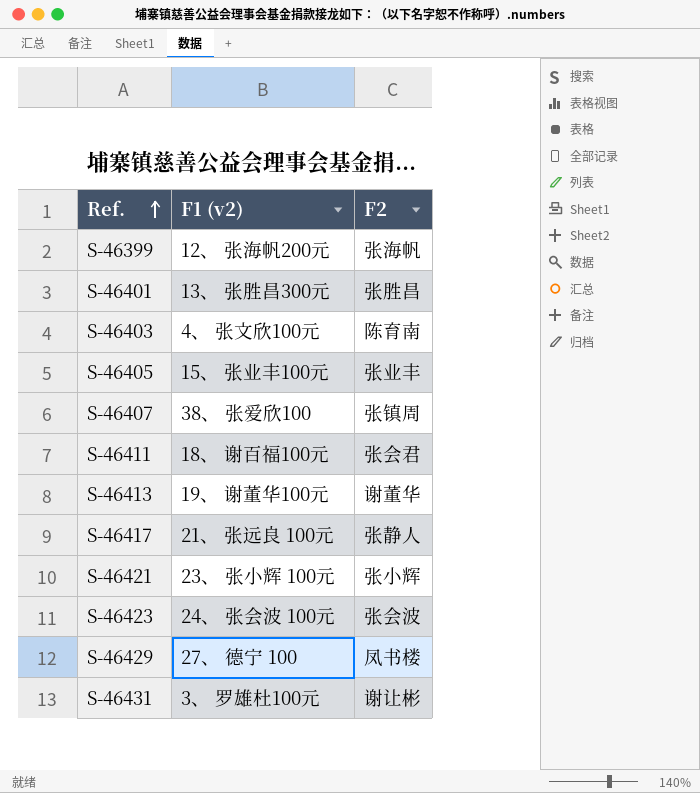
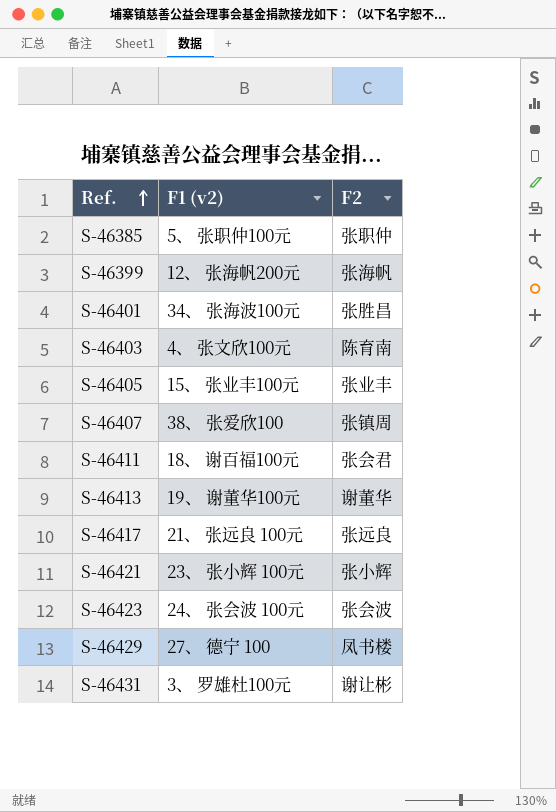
row S-46385: none -> 5、 张职仲100元 | 张职仲
S-46401 | F1 (v2): 13、 张胜昌300元 -> 34、 张海波100元
S-46417 | F2: 张静人 -> 张远良

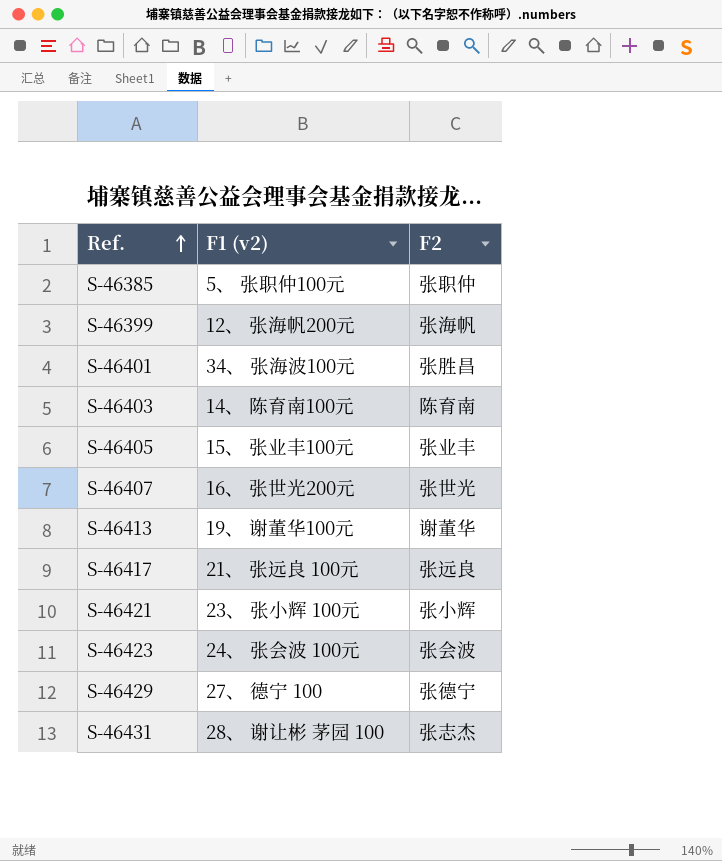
row S-46411: 18、 谢百福100元 | 张会君 -> none
S-46403 | F1 (v2): 4、 张文欣100元 -> 14、 陈育南100元
S-46407 | F1 (v2): 38、 张爱欣100 -> 16、 张世光200元
S-46407 | F2: 张镇周 -> 张世光
S-46429 | F2: 凤书楼 -> 张德宁
S-46431 | F1 (v2): 3、 罗雄杜100元 -> 28、 谢让彬 茅园 100
S-46431 | F2: 谢让彬 -> 张志杰

